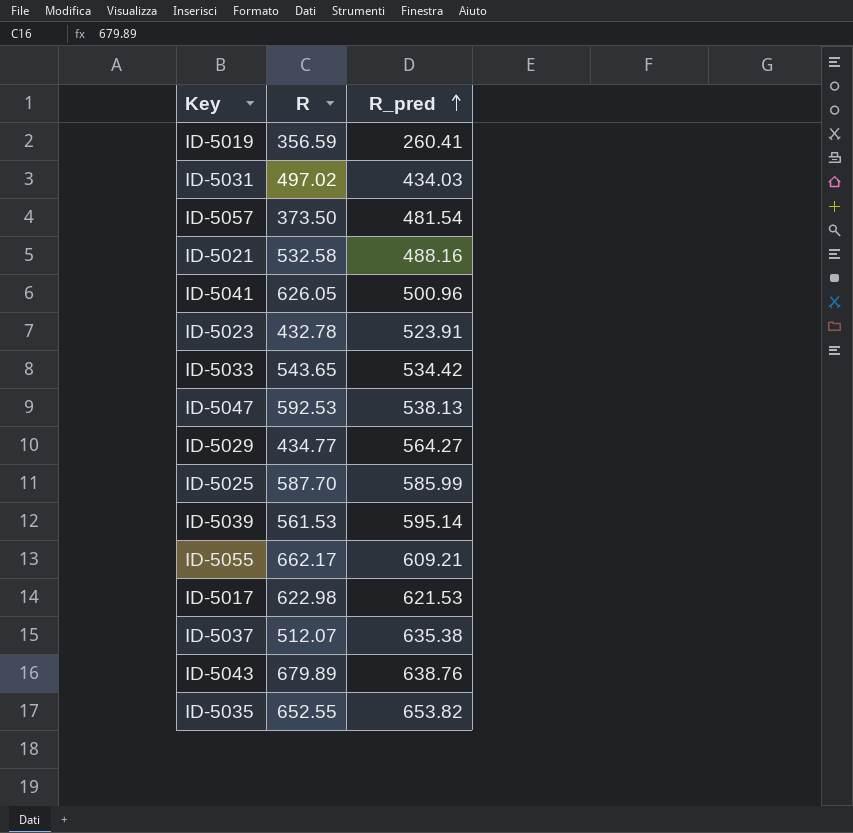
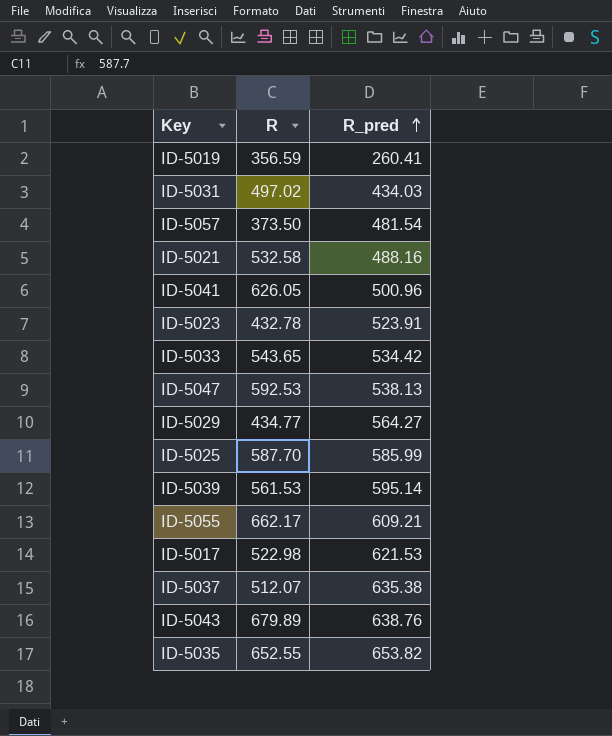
ID-5017 | R: 622.98 -> 522.98

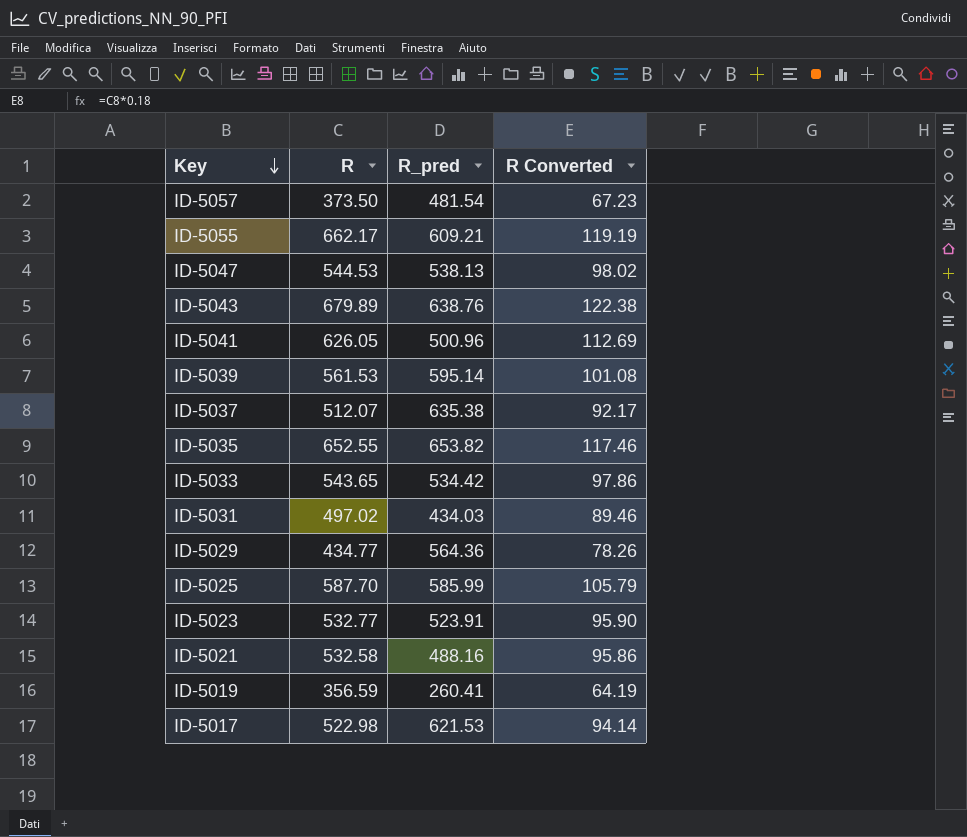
row order: R_pred ascending -> Key descending
column R Converted | formula: none -> [R] * 0.18
ID-5047 | R: 592.53 -> 544.53
ID-5029 | R_pred: 564.27 -> 564.36
ID-5023 | R: 432.78 -> 532.77

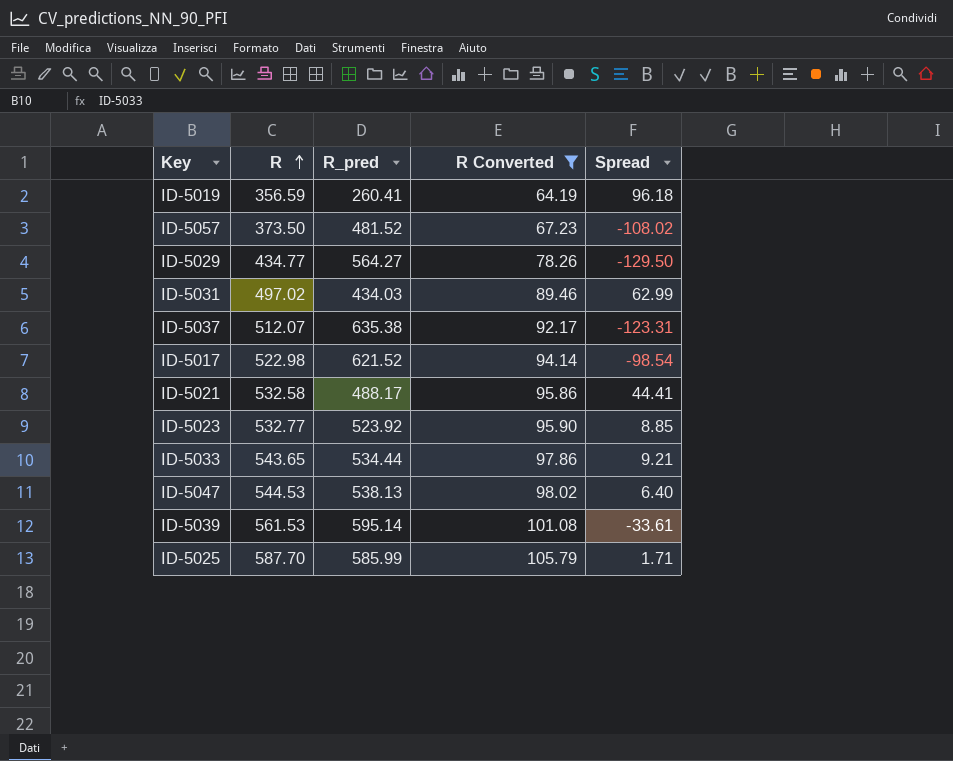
filter: none -> R Converted <= 105.79
row order: Key descending -> R ascending
column Spread | formula: none -> [R] - [R_pred]
ID-5057 | R_pred: 481.54 -> 481.52
ID-5029 | R_pred: 564.36 -> 564.27
ID-5017 | R_pred: 621.53 -> 621.52
ID-5021 | R_pred: 488.16 -> 488.17
ID-5023 | R_pred: 523.91 -> 523.92
ID-5033 | R_pred: 534.42 -> 534.44

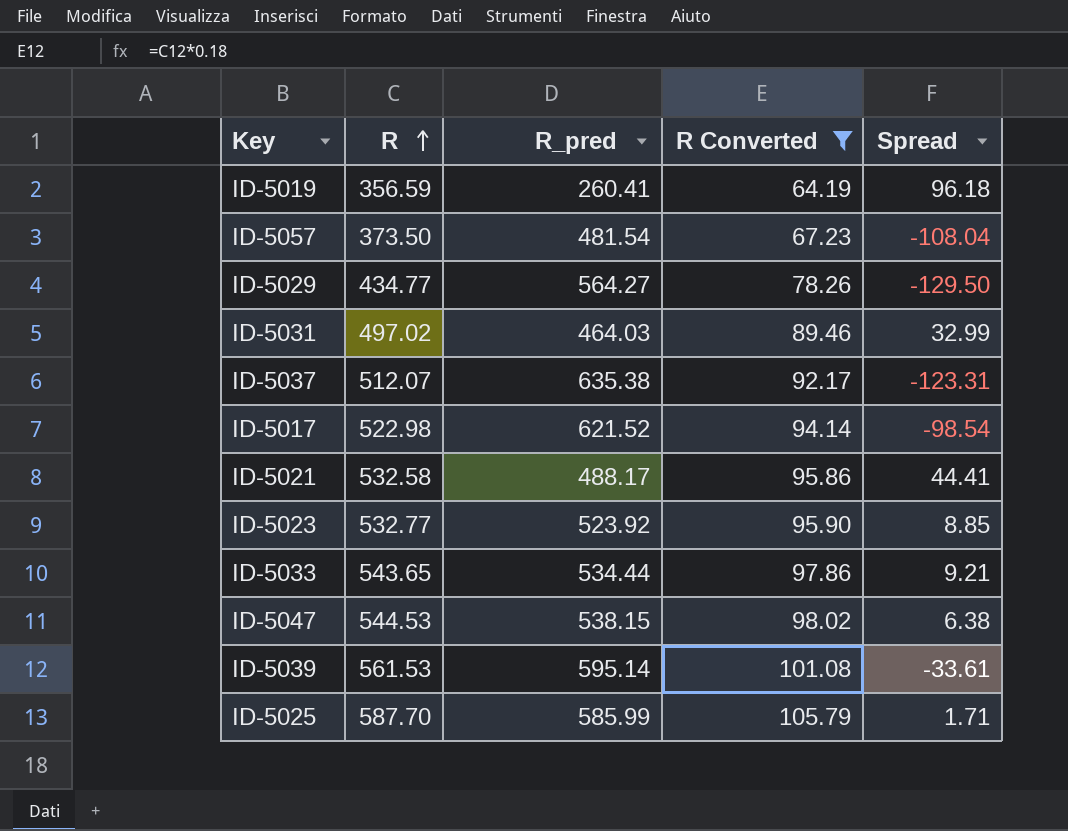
ID-5057 | R_pred: 481.52 -> 481.54
ID-5057 | Spread: -108.02 -> -108.04
ID-5031 | R_pred: 434.03 -> 464.03
ID-5031 | Spread: 62.99 -> 32.99
ID-5047 | R_pred: 538.13 -> 538.15
ID-5047 | Spread: 6.40 -> 6.38

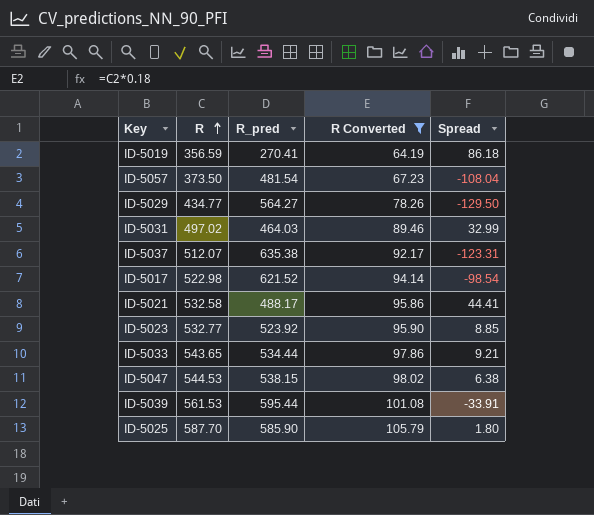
ID-5019 | R_pred: 260.41 -> 270.41
ID-5019 | Spread: 96.18 -> 86.18
ID-5039 | R_pred: 595.14 -> 595.44
ID-5039 | Spread: -33.61 -> -33.91
ID-5025 | R_pred: 585.99 -> 585.90
ID-5025 | Spread: 1.71 -> 1.80

